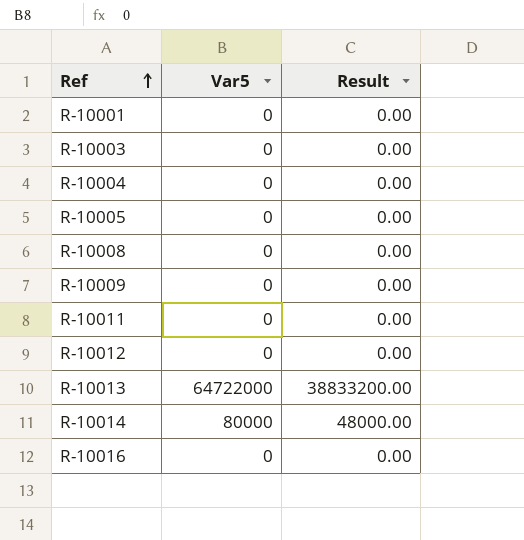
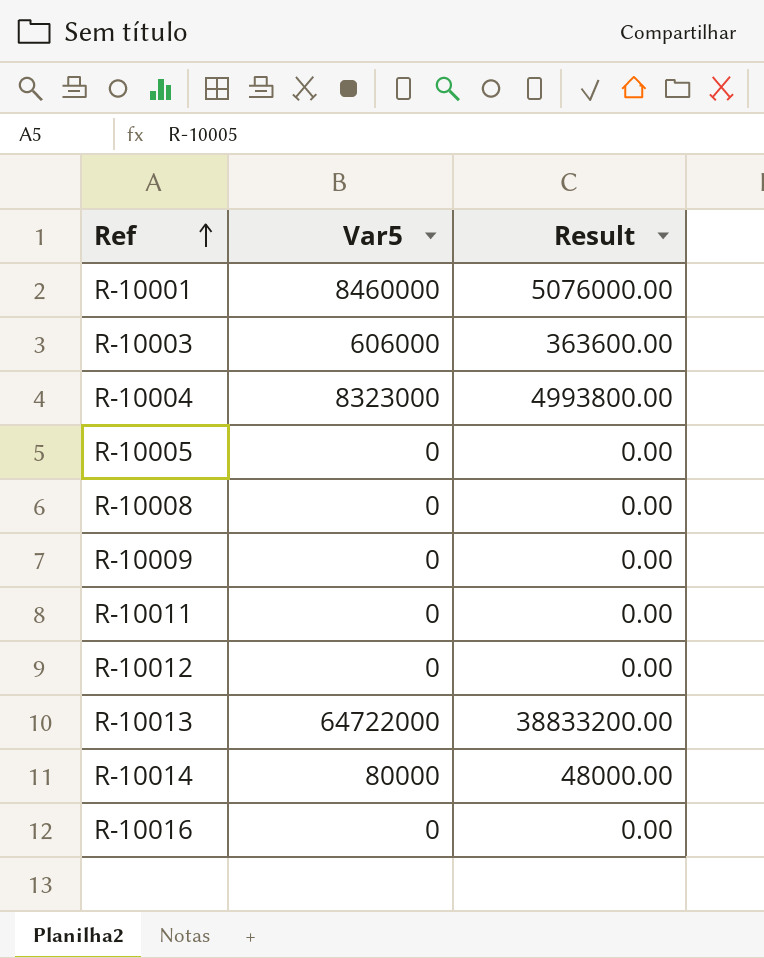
R-10001 | Var5: 0 -> 8460000
R-10001 | Result: 0.00 -> 5076000.00
R-10003 | Var5: 0 -> 606000
R-10003 | Result: 0.00 -> 363600.00
R-10004 | Var5: 0 -> 8323000
R-10004 | Result: 0.00 -> 4993800.00

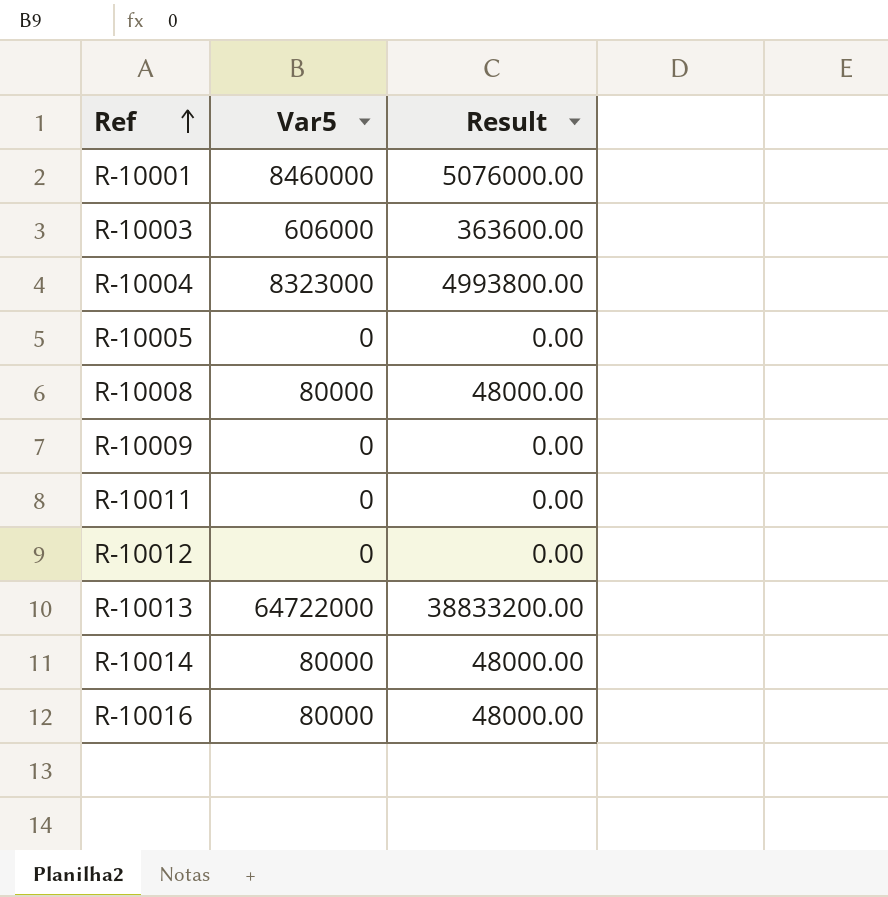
R-10008 | Var5: 0 -> 80000
R-10008 | Result: 0.00 -> 48000.00
R-10016 | Var5: 0 -> 80000
R-10016 | Result: 0.00 -> 48000.00

